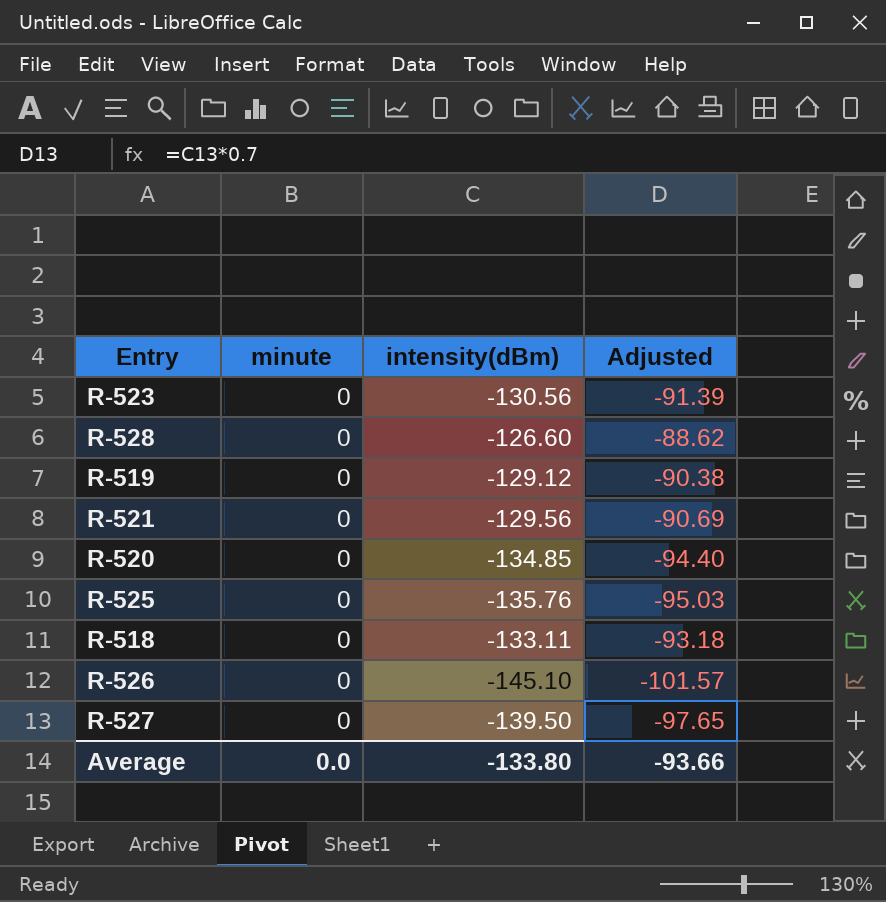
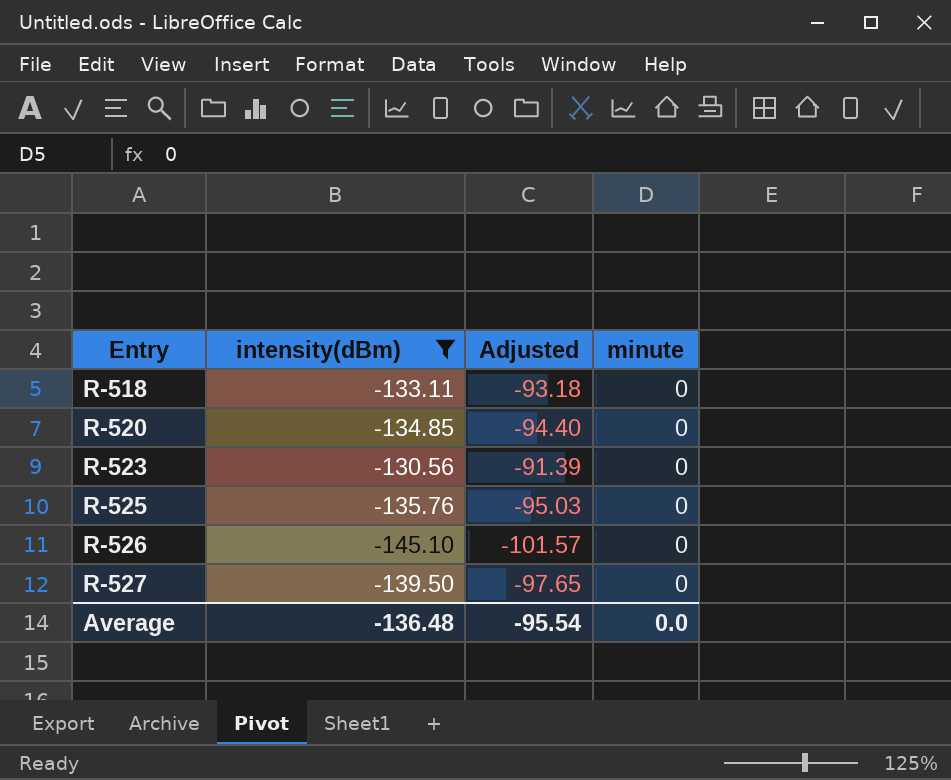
filter: none -> intensity(dBm) <= -130.56
row order: none -> Entry ascending
column minute | position: 2 -> 4
Average | intensity(dBm): -133.80 -> -136.48
Average | Adjusted: -93.66 -> -95.54

